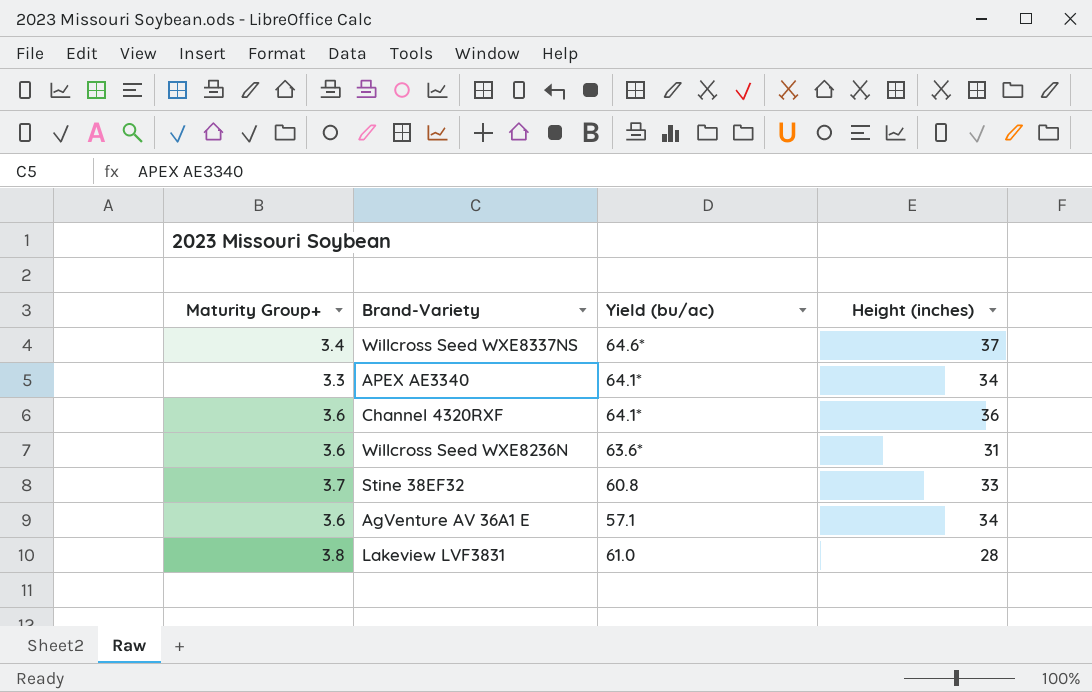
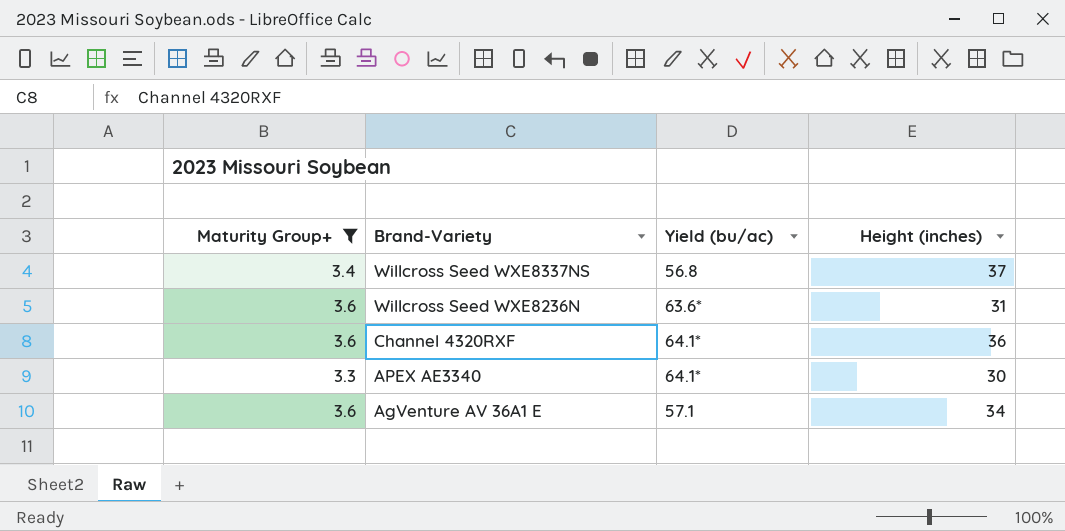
filter: none -> Maturity Group+ <= 3.6
row order: none -> Brand-Variety descending
Willcross Seed WXE8337NS | Yield (bu/ac): 64.6* -> 56.8
APEX AE3340 | Height (inches): 34 -> 30

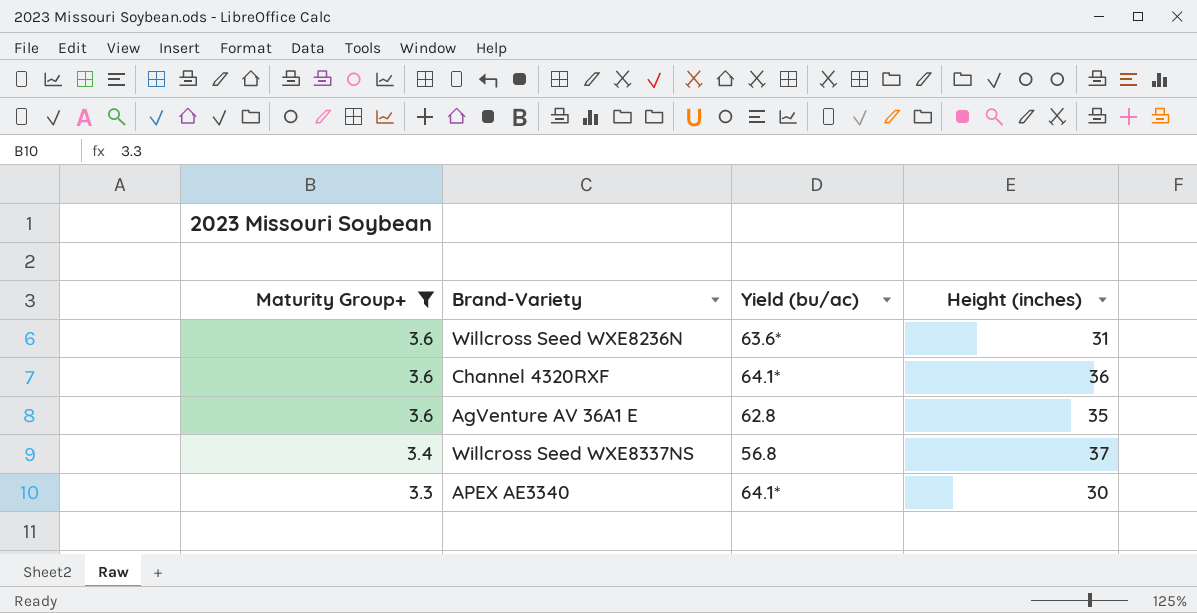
row order: Brand-Variety descending -> Maturity Group+ descending
AgVenture AV 36A1 E | Yield (bu/ac): 57.1 -> 62.8
AgVenture AV 36A1 E | Height (inches): 34 -> 35

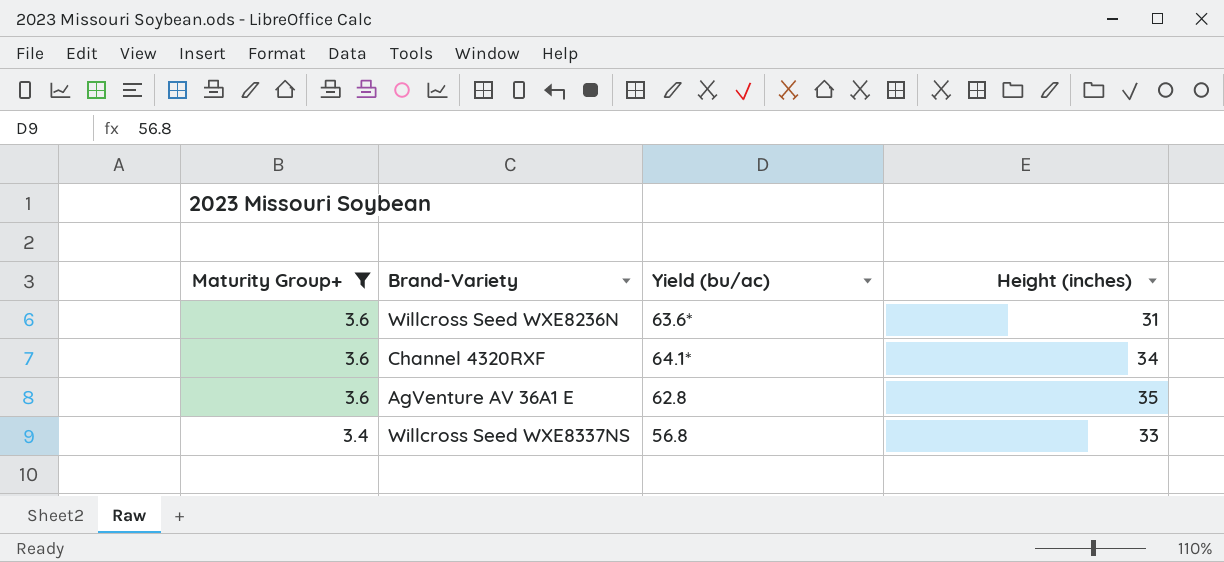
row APEX AE3340: 3.3 | 64.1* | 30 -> none
Channel 4320RXF | Height (inches): 36 -> 34
Willcross Seed WXE8337NS | Height (inches): 37 -> 33

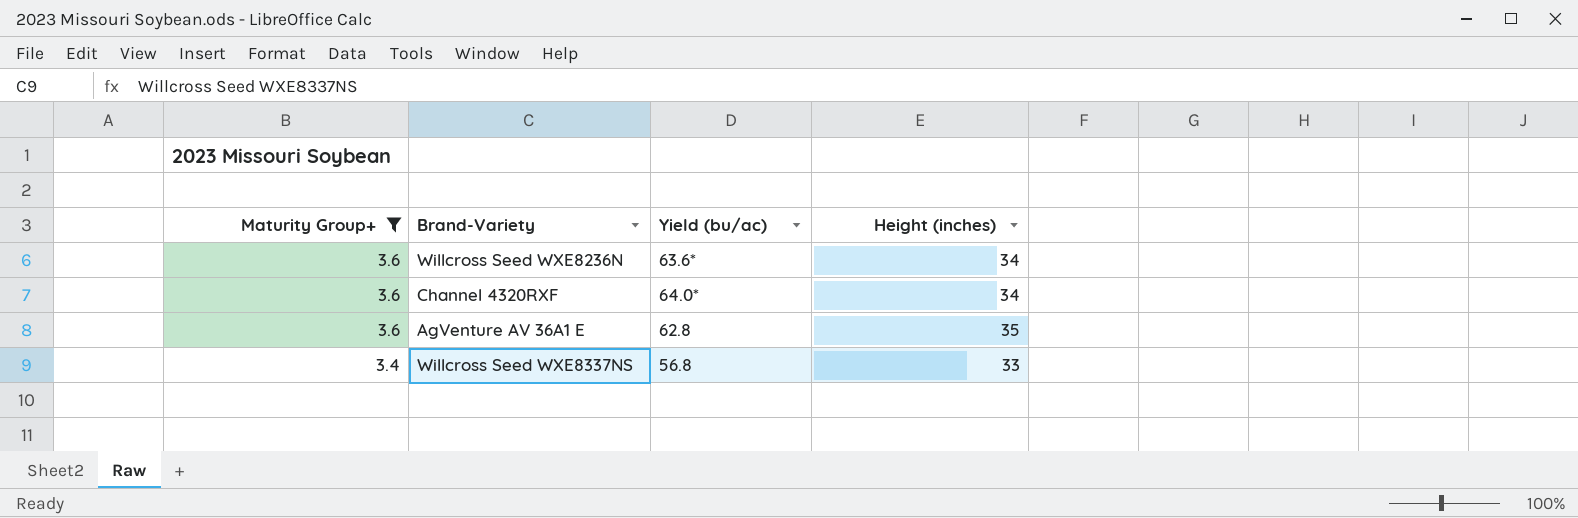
Willcross Seed WXE8236N | Height (inches): 31 -> 34
Channel 4320RXF | Yield (bu/ac): 64.1* -> 64.0*

